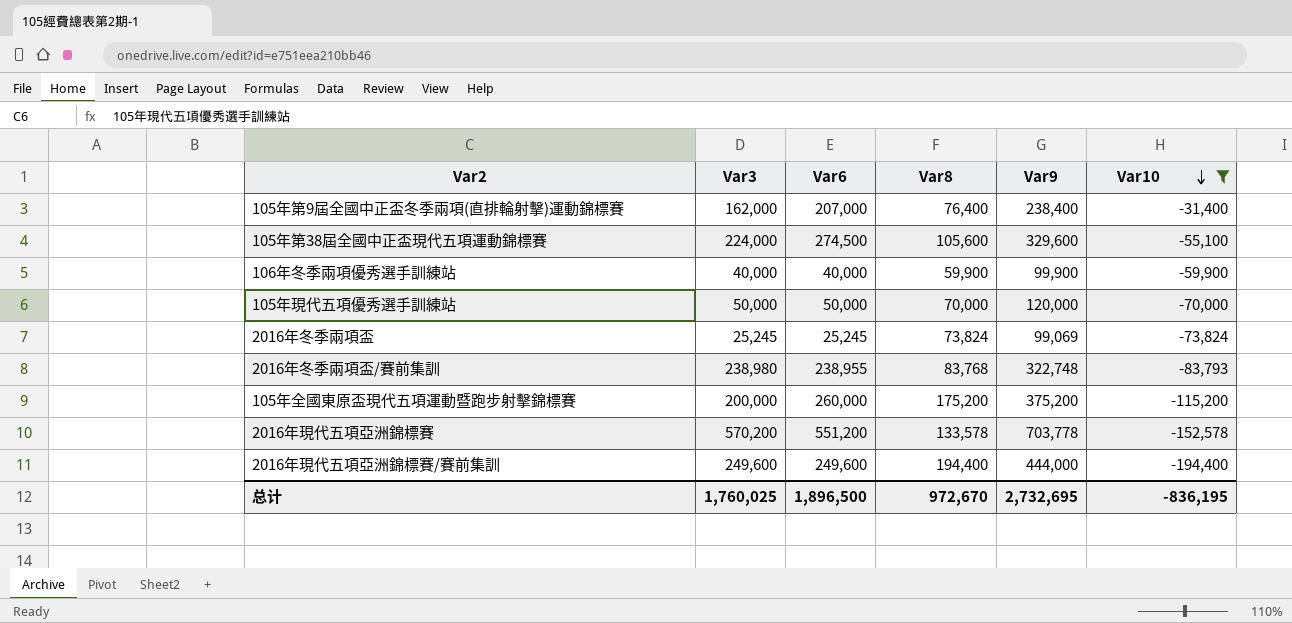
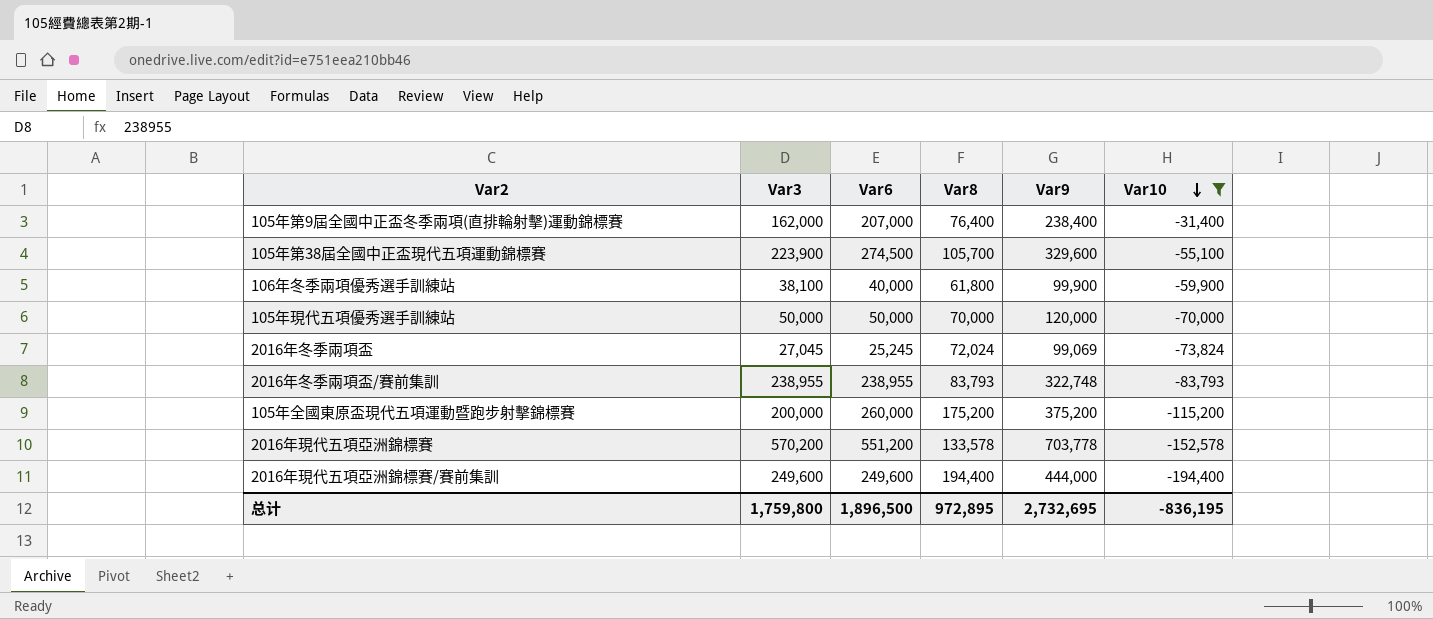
105年第38屆全國中正盃現代五項運動錦標賽 | Var3: 224,000 -> 223,900
105年第38屆全國中正盃現代五項運動錦標賽 | Var8: 105,600 -> 105,700
106年冬季兩項優秀選手訓練站 | Var3: 40,000 -> 38,100
106年冬季兩項優秀選手訓練站 | Var8: 59,900 -> 61,800
2016年冬季兩項盃 | Var3: 25,245 -> 27,045
2016年冬季兩項盃 | Var8: 73,824 -> 72,024
2016年冬季兩項盃/賽前集訓 | Var3: 238,980 -> 238,955
2016年冬季兩項盃/賽前集訓 | Var8: 83,768 -> 83,793
总计 | Var3: 1,760,025 -> 1,759,800
总计 | Var8: 972,670 -> 972,895

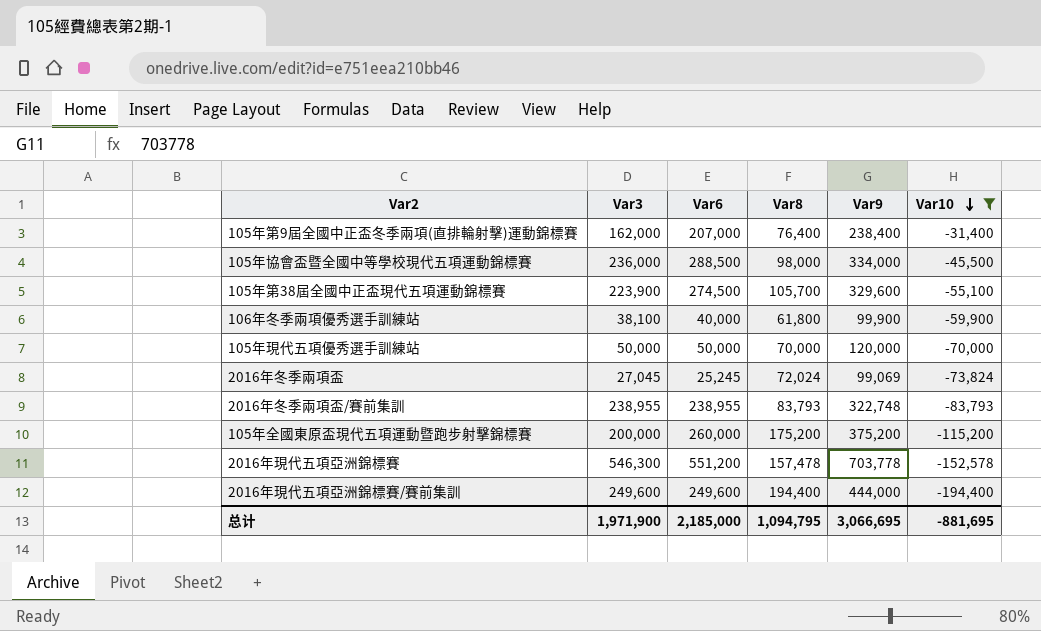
row 105年協會盃暨全國中等學校現代五項運動錦標賽: none -> 236,000 | 288,500 | 98,000 | 334,000 | -45,500
2016年現代五項亞洲錦標賽 | Var3: 570,200 -> 546,300
2016年現代五項亞洲錦標賽 | Var8: 133,578 -> 157,478
总计 | Var3: 1,759,800 -> 1,971,900
总计 | Var6: 1,896,500 -> 2,185,000
总计 | Var8: 972,895 -> 1,094,795
总计 | Var9: 2,732,695 -> 3,066,695
总计 | Var10: -836,195 -> -881,695

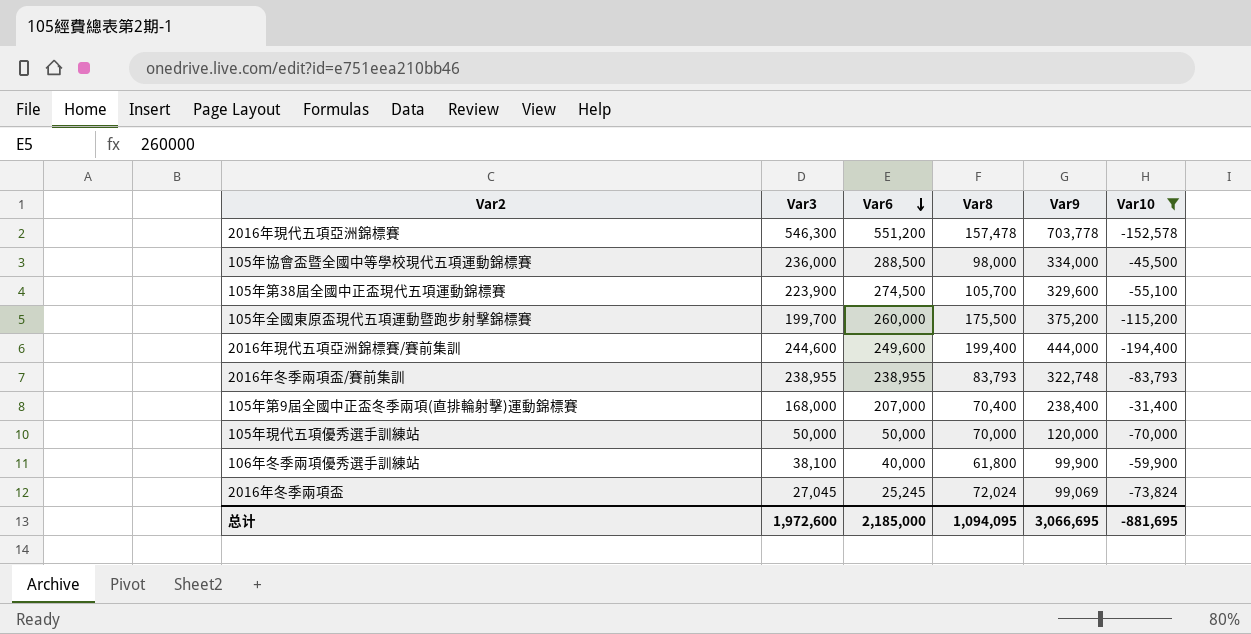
row order: Var10 descending -> Var6 descending
105年全國東原盃現代五項運動暨跑步射擊錦標賽 | Var3: 200,000 -> 199,700
105年全國東原盃現代五項運動暨跑步射擊錦標賽 | Var8: 175,200 -> 175,500
2016年現代五項亞洲錦標賽/賽前集訓 | Var3: 249,600 -> 244,600
2016年現代五項亞洲錦標賽/賽前集訓 | Var8: 194,400 -> 199,400
105年第9屆全國中正盃冬季兩項(直排輪射擊)運動錦標賽 | Var3: 162,000 -> 168,000
105年第9屆全國中正盃冬季兩項(直排輪射擊)運動錦標賽 | Var8: 76,400 -> 70,400
总计 | Var3: 1,971,900 -> 1,972,600
总计 | Var8: 1,094,795 -> 1,094,095

